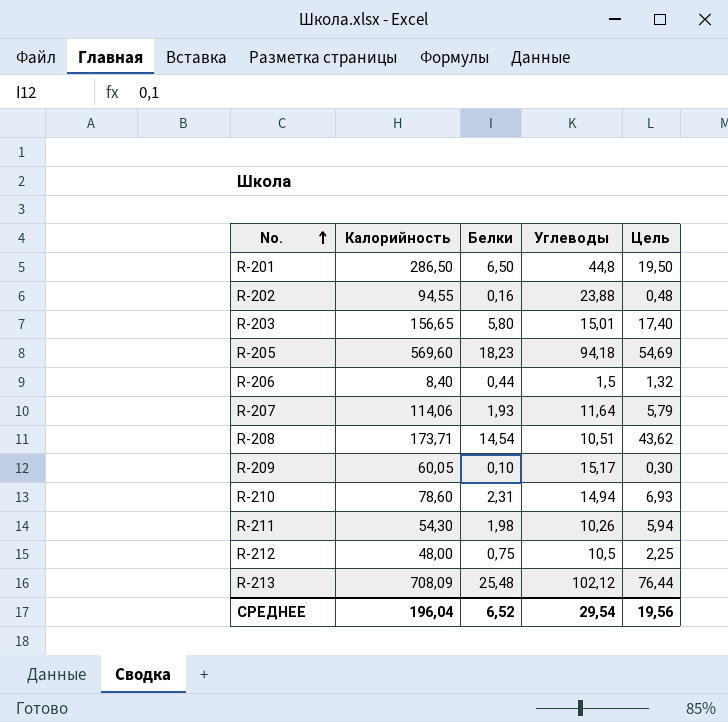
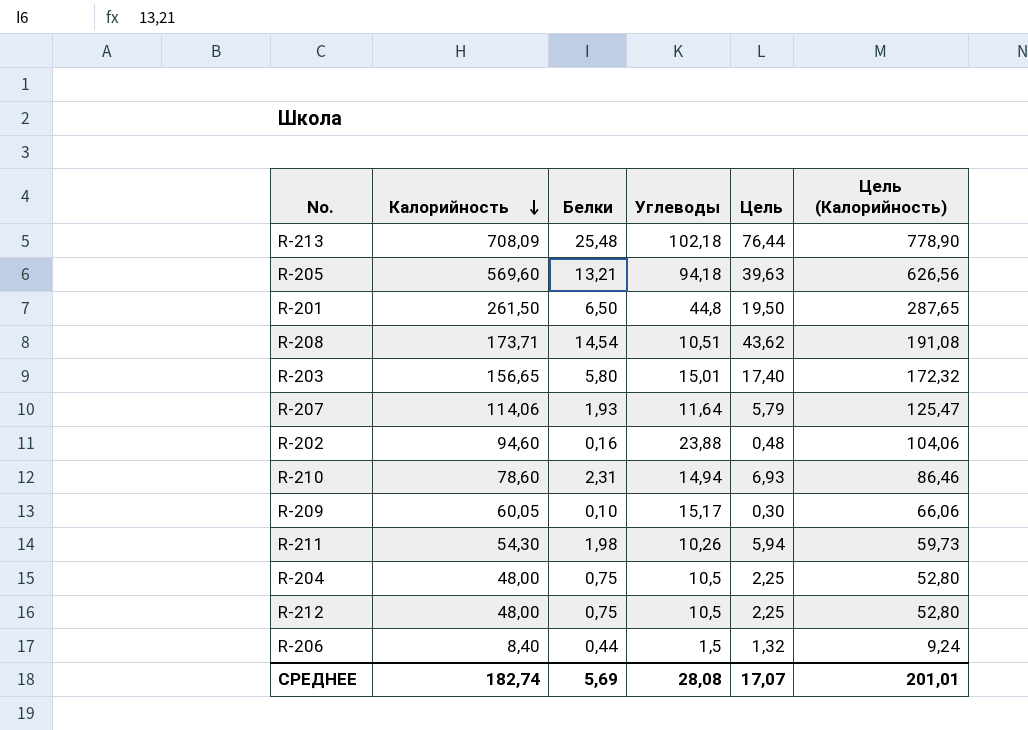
row order: No. ascending -> Калорийность descending
column Цель (Калорийность) | formula: none -> [Калорийность] * 1,1
R-213 | Углеводы: 102,12 -> 102,18
R-205 | Белки: 18,23 -> 13,21
R-205 | Цель: 54,69 -> 39,63
R-201 | Калорийность: 286,50 -> 261,50
R-202 | Калорийность: 94,55 -> 94,60
row R-204: none -> 48,00 | 0,75 | 10,5 | 2,25 | 52,80
СРЕДНЕЕ | Калорийность: 196,04 -> 182,74
СРЕДНЕЕ | Белки: 6,52 -> 5,69
СРЕДНЕЕ | Углеводы: 29,54 -> 28,08
СРЕДНЕЕ | Цель: 19,56 -> 17,07

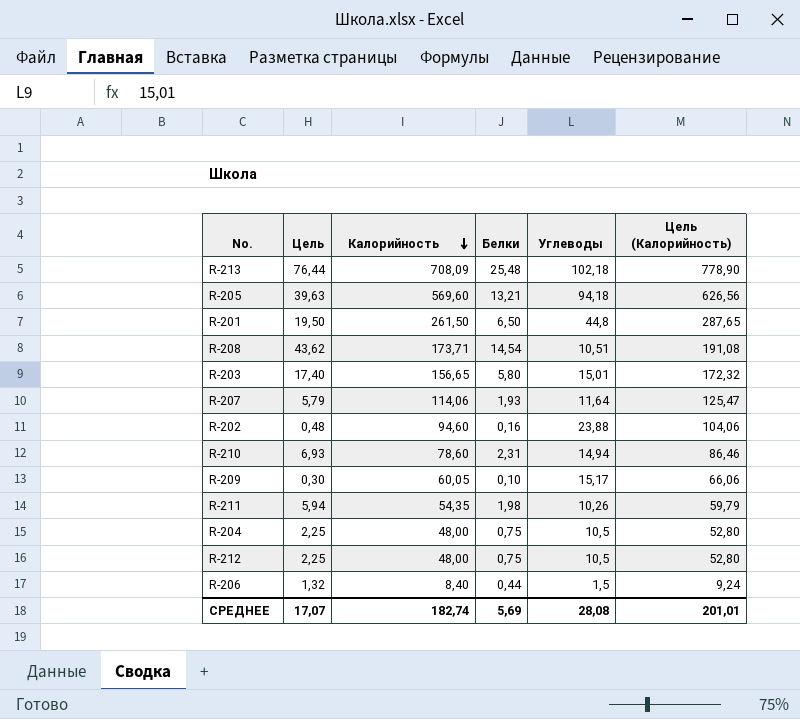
column Цель | position: 5 -> 2
R-211 | Калорийность: 54,30 -> 54,35
R-211 | Цель (Калорийность): 59,73 -> 59,79

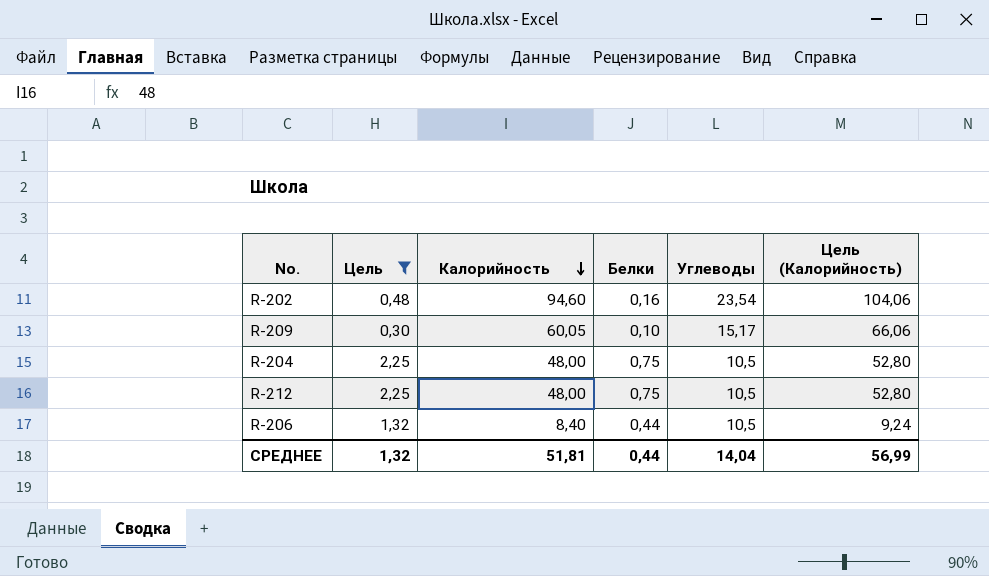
filter: none -> Цель <= 2,25
R-202 | Углеводы: 23,88 -> 23,54
R-206 | Углеводы: 1,5 -> 10,5
СРЕДНЕЕ | Цель: 17,07 -> 1,32
СРЕДНЕЕ | Калорийность: 182,74 -> 51,81
СРЕДНЕЕ | Белки: 5,69 -> 0,44
СРЕДНЕЕ | Углеводы: 28,08 -> 14,04
СРЕДНЕЕ | Цель (Калорийность): 201,01 -> 56,99

